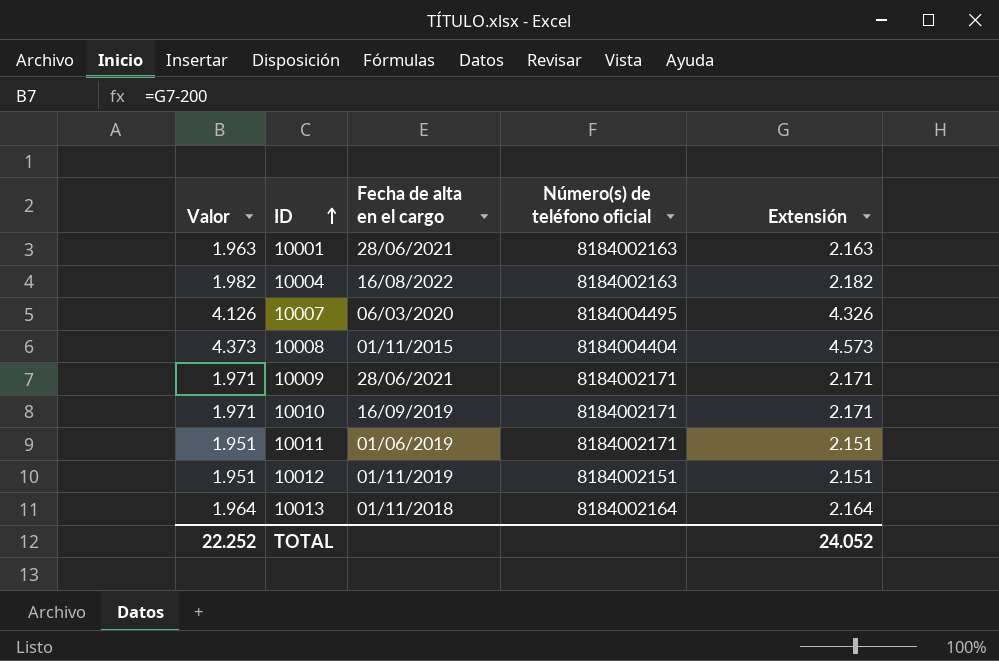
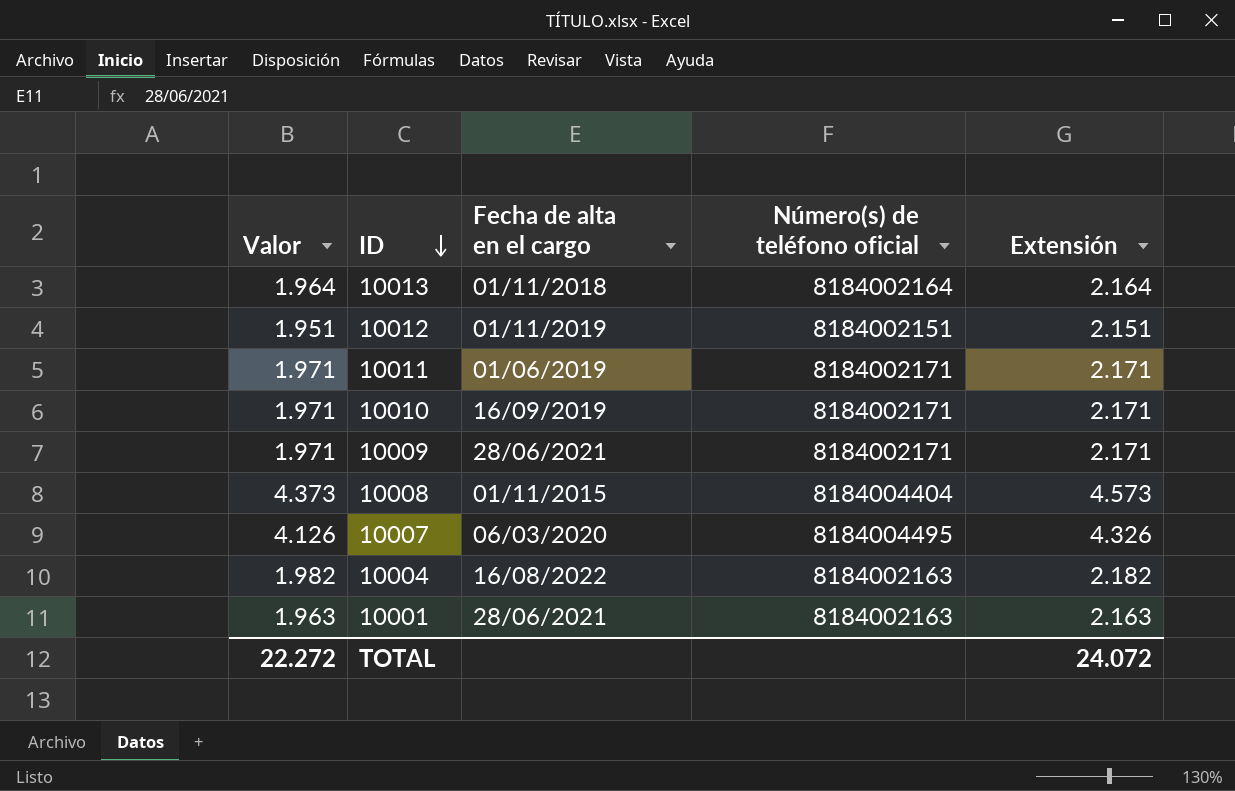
row order: ID ascending -> ID descending
10011 | Valor: 1.951 -> 1.971
10011 | Extensión: 2.151 -> 2.171
TOTAL | Valor: 22.252 -> 22.272
TOTAL | Extensión: 24.052 -> 24.072

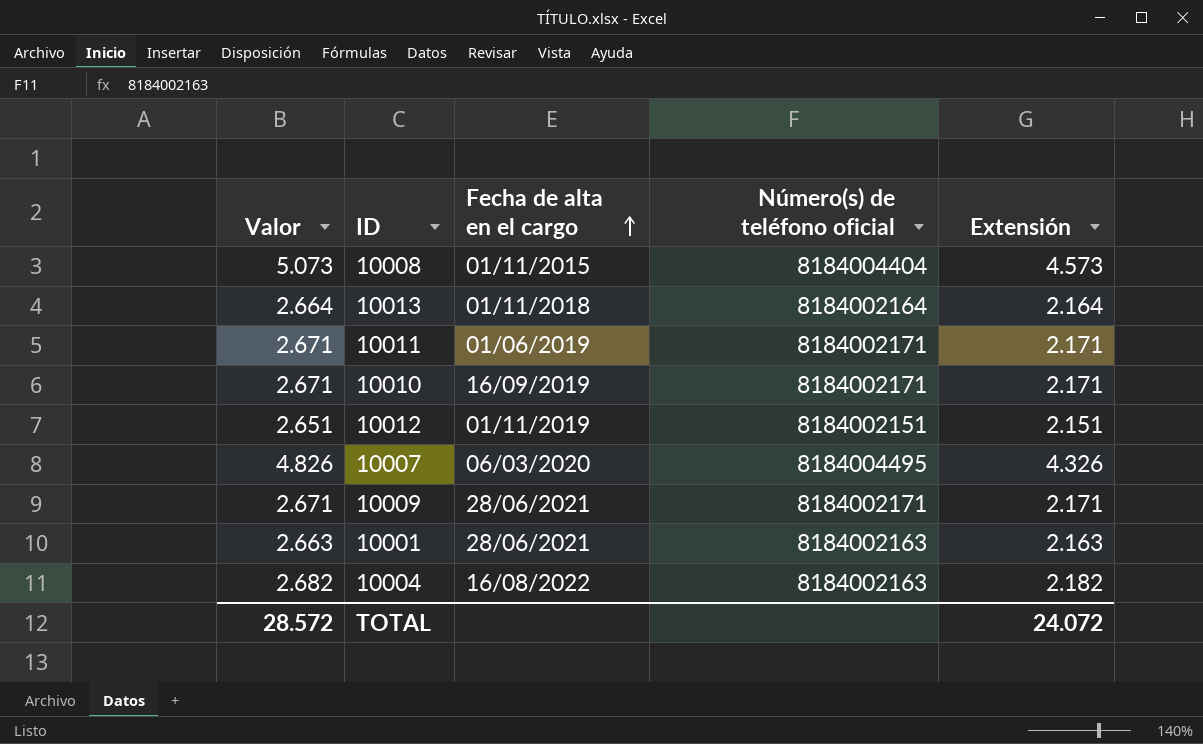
row order: ID descending -> Fecha de alta en el cargo ascending
column Valor | formula: [Extensión] - 200 -> [Extensión] + 500
TOTAL | Valor: 22.272 -> 28.572

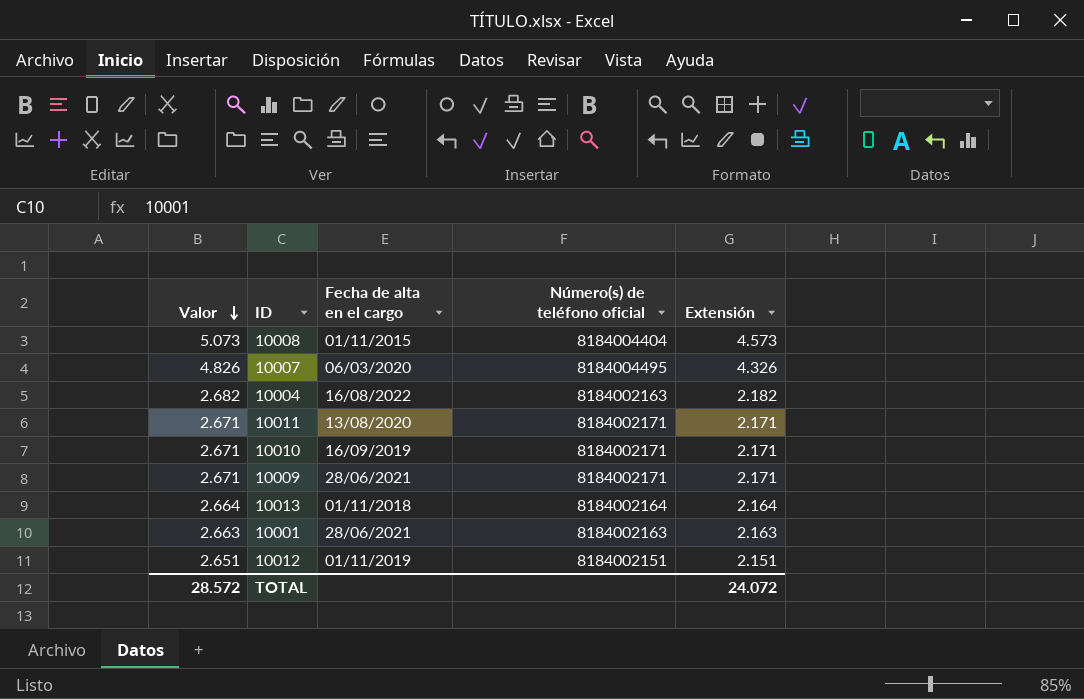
row order: Fecha de alta en el cargo ascending -> Valor descending
10011 | Fecha de alta en el cargo: 01/06/2019 -> 13/08/2020

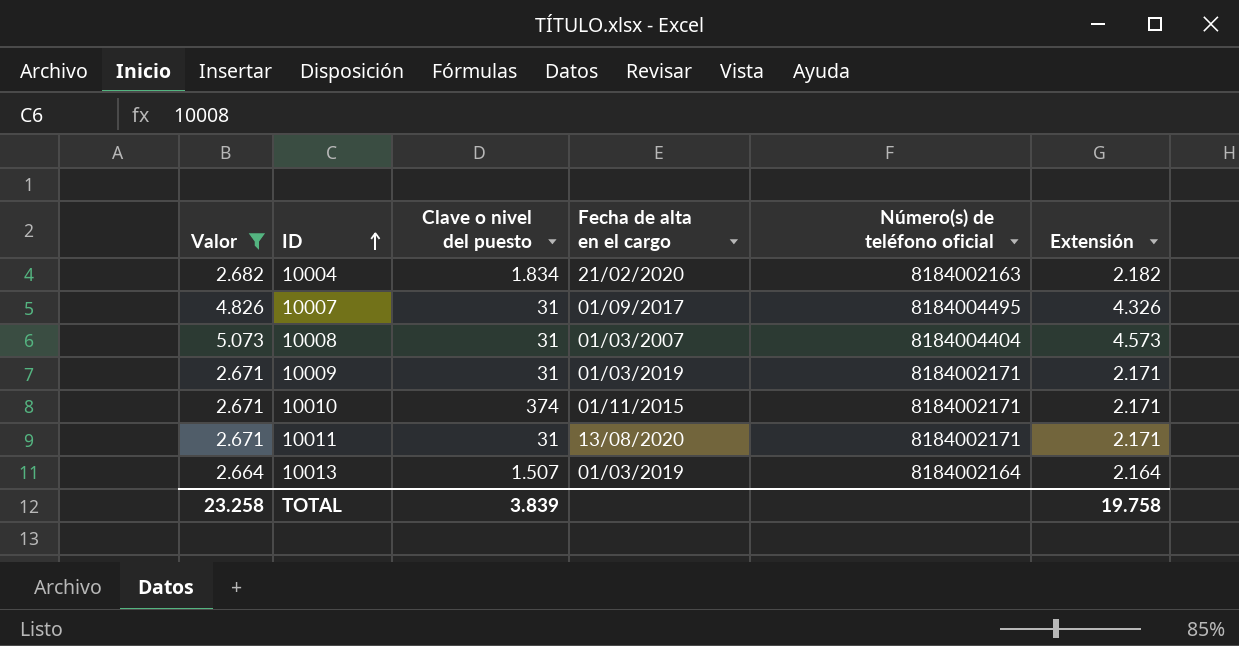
filter: none -> Valor >= 2.664
row order: Valor descending -> ID ascending
column Clave o nivel del puesto | position: none -> 3
10004 | Fecha de alta en el cargo: 16/08/2022 -> 21/02/2020
10007 | Fecha de alta en el cargo: 06/03/2020 -> 01/09/2017
10008 | Fecha de alta en el cargo: 01/11/2015 -> 01/03/2007
10009 | Fecha de alta en el cargo: 28/06/2021 -> 01/03/2019
10010 | Fecha de alta en el cargo: 16/09/2019 -> 01/11/2015
10013 | Fecha de alta en el cargo: 01/11/2018 -> 01/03/2019
TOTAL | Valor: 28.572 -> 23.258
TOTAL | Extensión: 24.072 -> 19.758

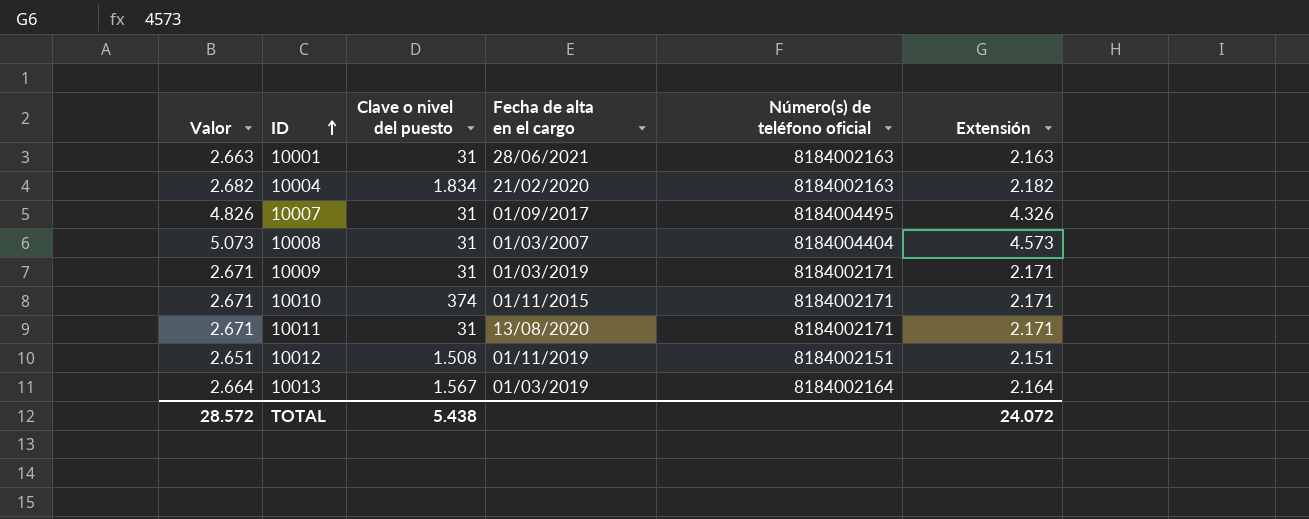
filter: Valor >= 2.664 -> none
10013 | Clave o nivel del puesto: 1.507 -> 1.567
TOTAL | Valor: 23.258 -> 28.572
TOTAL | Clave o nivel del puesto: 3.839 -> 5.438
TOTAL | Extensión: 19.758 -> 24.072

